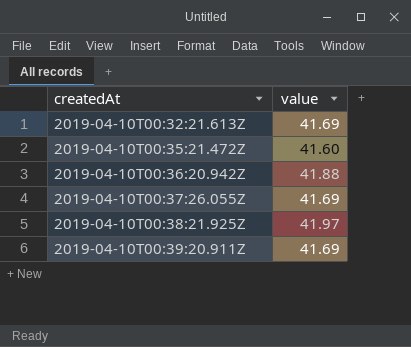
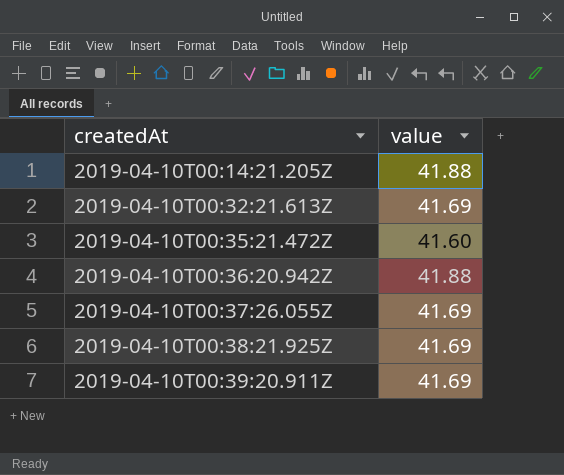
row 2019-04-10T00:14:21.205Z: none -> 41.88
2019-04-10T00:38:21.925Z | value: 41.97 -> 41.69

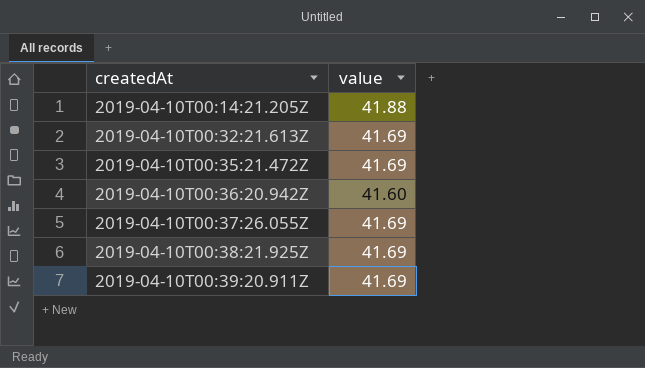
2019-04-10T00:35:21.472Z | value: 41.60 -> 41.69
2019-04-10T00:36:20.942Z | value: 41.88 -> 41.60

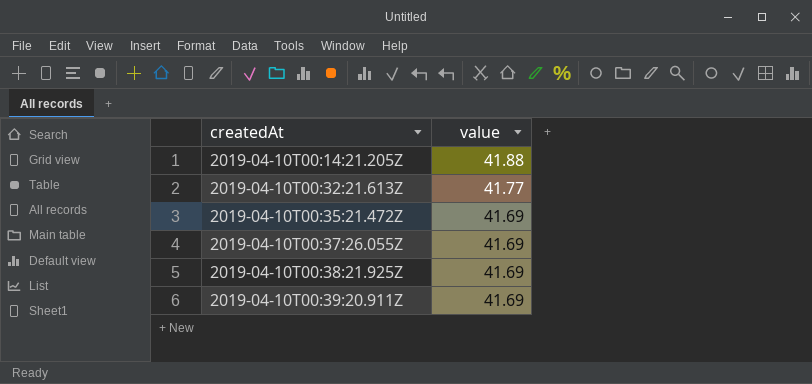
row 2019-04-10T00:36:20.942Z: 41.60 -> none
2019-04-10T00:32:21.613Z | value: 41.69 -> 41.77

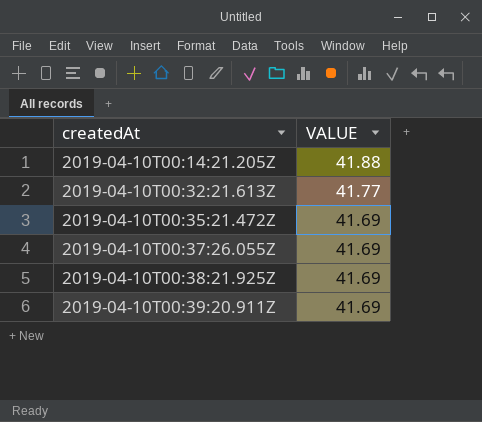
column name: value -> VALUE

